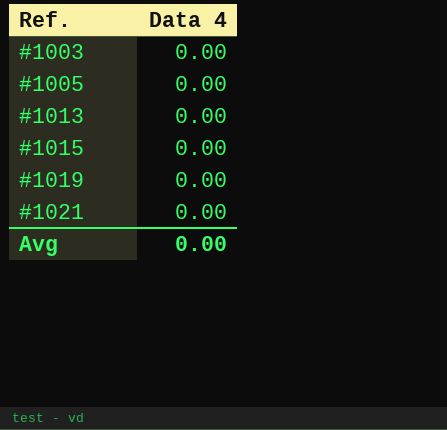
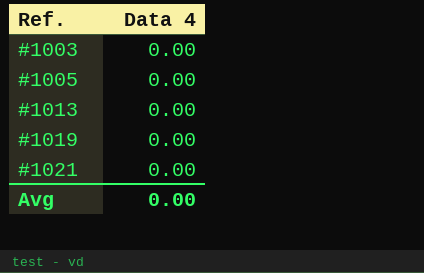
row #1015: 0.00 -> none

